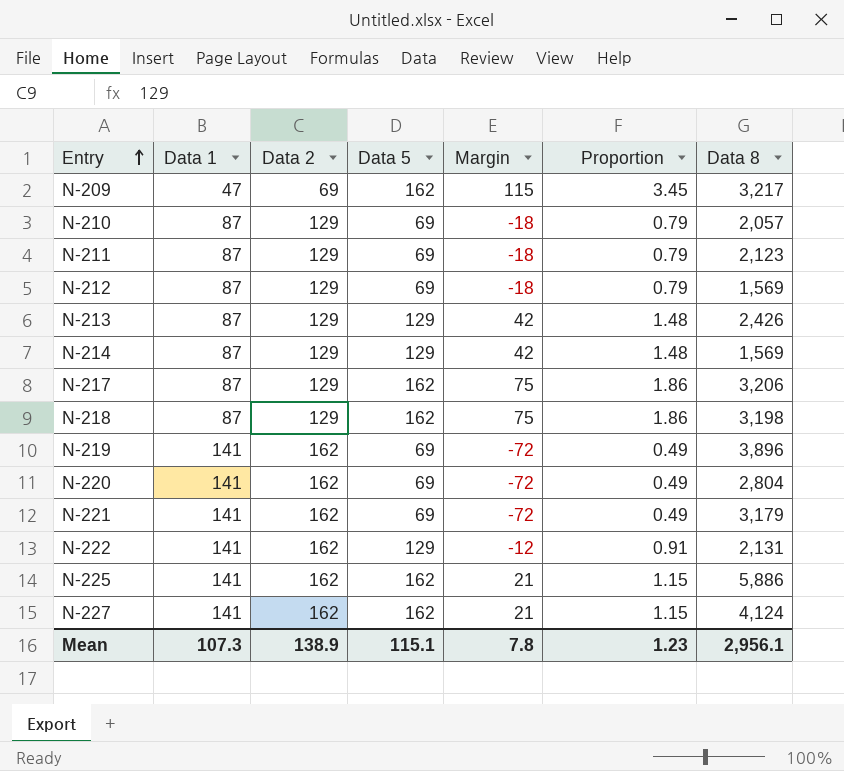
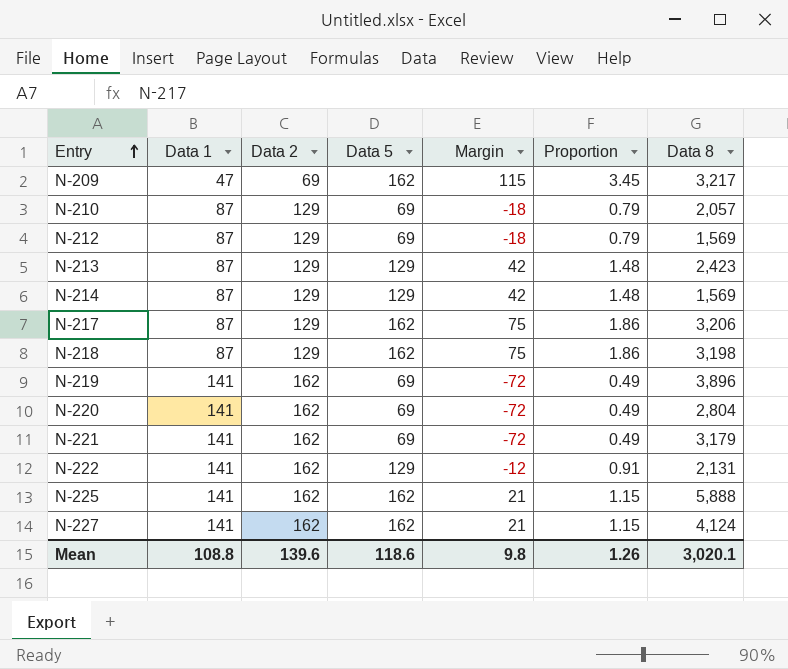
row N-211: 87 | 129 | 69 | -18 | 0.79 | 2,123 -> none
N-213 | Data 8: 2,426 -> 2,423
N-225 | Data 8: 5,886 -> 5,888
Mean | Data 1: 107.3 -> 108.8
Mean | Data 2: 138.9 -> 139.6
Mean | Data 5: 115.1 -> 118.6
Mean | Margin: 7.8 -> 9.8
Mean | Proportion: 1.23 -> 1.26
Mean | Data 8: 2,956.1 -> 3,020.1

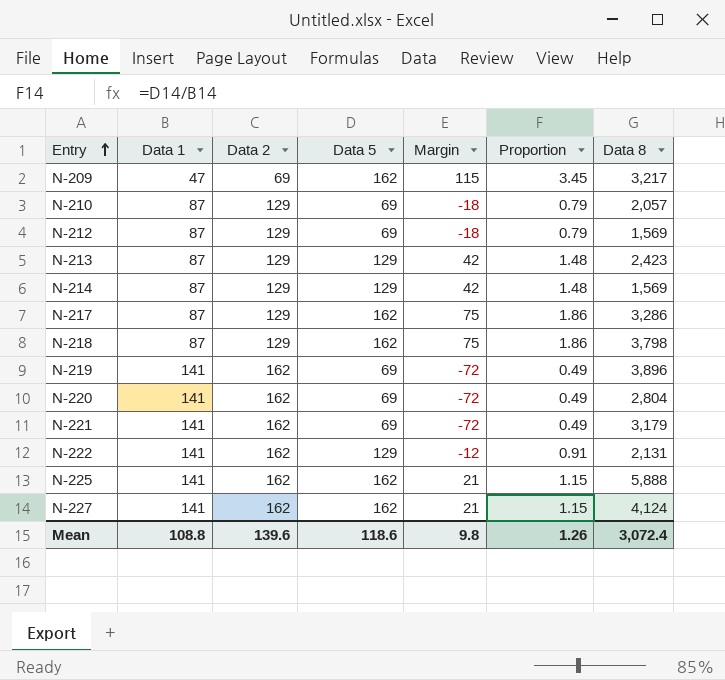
N-217 | Data 8: 3,206 -> 3,286
N-218 | Data 8: 3,198 -> 3,798
Mean | Data 8: 3,020.1 -> 3,072.4

